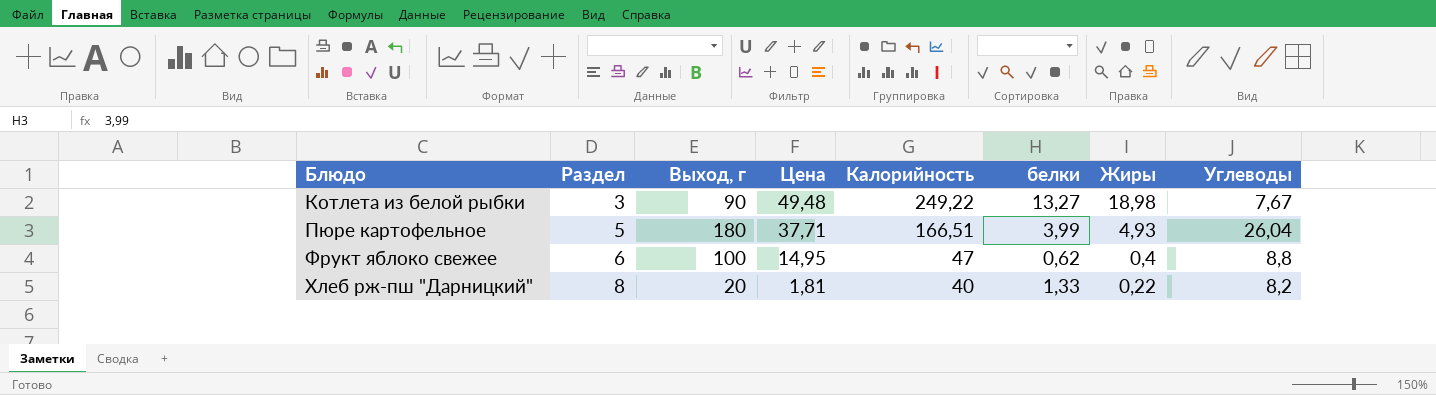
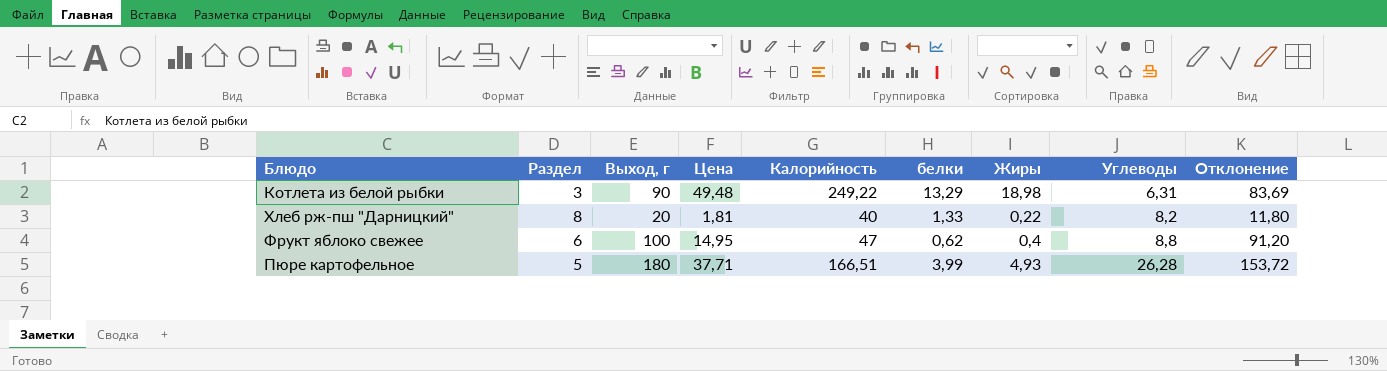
row order: Блюдо ascending -> Углеводы ascending
column Отклонение | formula: none -> [Выход, г] - [Углеводы]
Котлета из белой рыбки | белки: 13,27 -> 13,29
Котлета из белой рыбки | Углеводы: 7,67 -> 6,31
Пюре картофельное | Углеводы: 26,04 -> 26,28

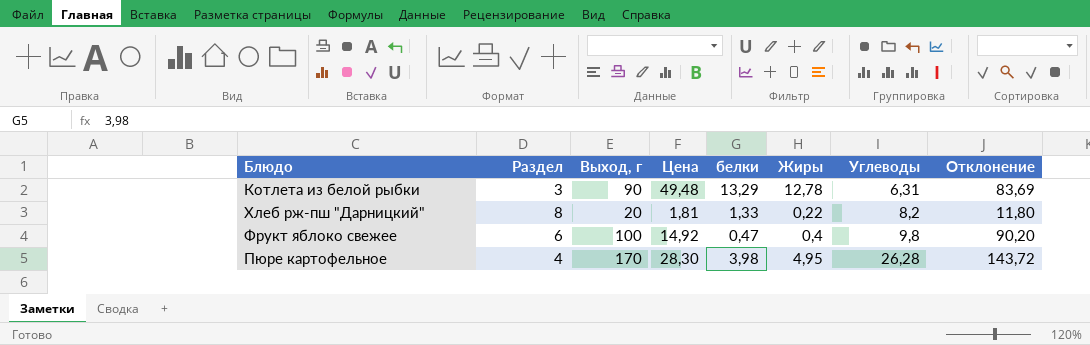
column Калорийность | position: 5 -> none
Котлета из белой рыбки | Жиры: 18,98 -> 12,78
Фрукт яблоко свежее | Цена: 14,95 -> 14,92
Фрукт яблоко свежее | белки: 0,62 -> 0,47
Фрукт яблоко свежее | Углеводы: 8,8 -> 9,8
Фрукт яблоко свежее | Отклонение: 91,20 -> 90,20
Пюре картофельное | Раздел: 5 -> 4
Пюре картофельное | Выход, г: 180 -> 170
Пюре картофельное | Цена: 37,71 -> 28,30
Пюре картофельное | белки: 3,99 -> 3,98
Пюре картофельное | Жиры: 4,93 -> 4,95
Пюре картофельное | Отклонение: 153,72 -> 143,72

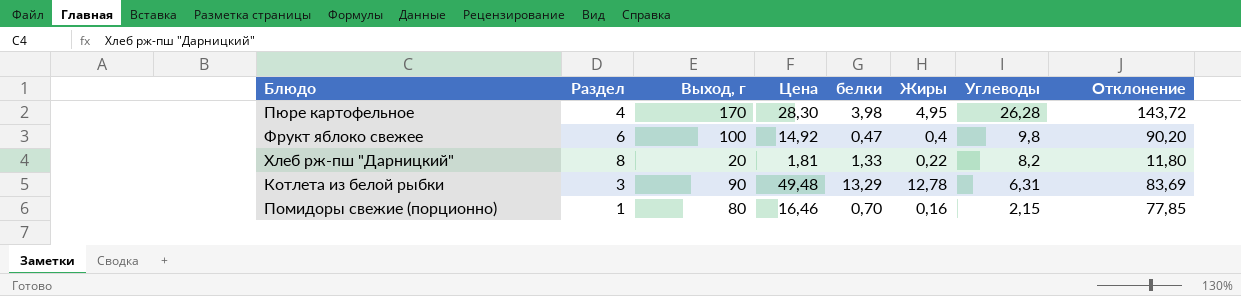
row order: Углеводы ascending -> Углеводы descending
row Помидоры свежие (порционно): none -> 1 | 80 | 16,46 | 0,70 | 0,16 | 2,15 | 77,85

